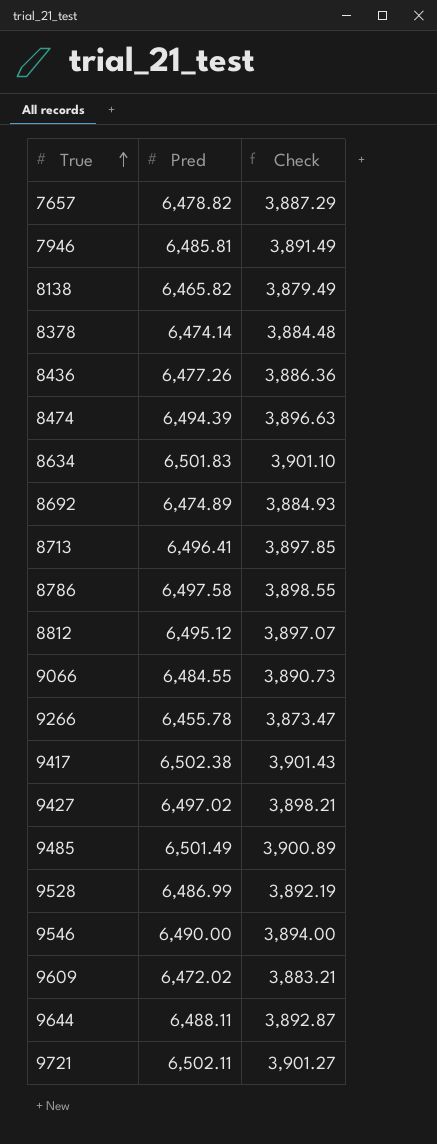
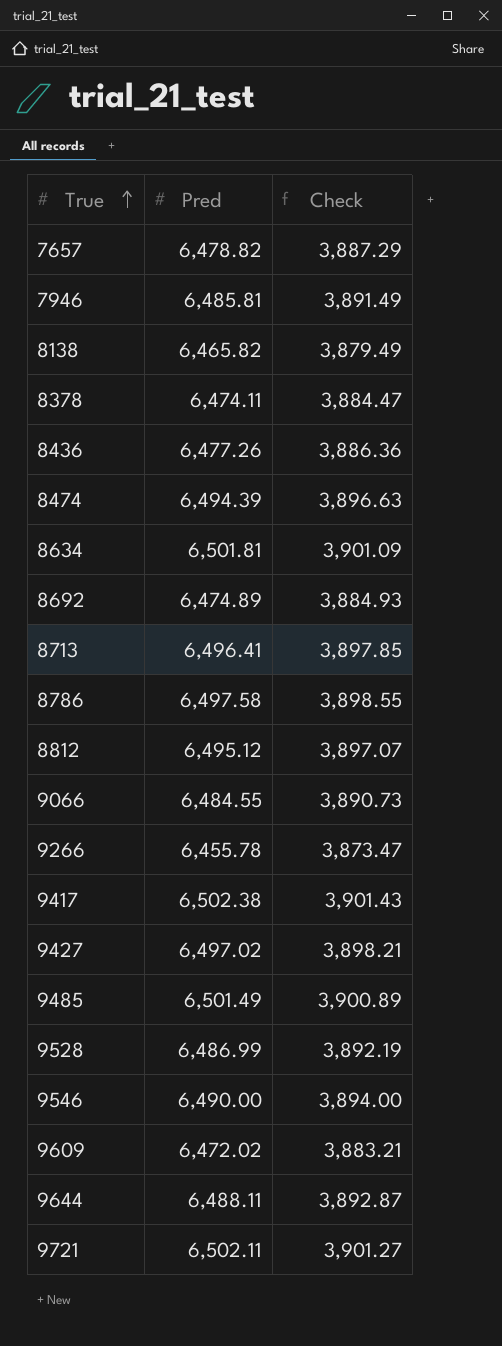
8378 | Pred: 6,474.14 -> 6,474.11
8378 | Check: 3,884.48 -> 3,884.47
8634 | Pred: 6,501.83 -> 6,501.81
8634 | Check: 3,901.10 -> 3,901.09

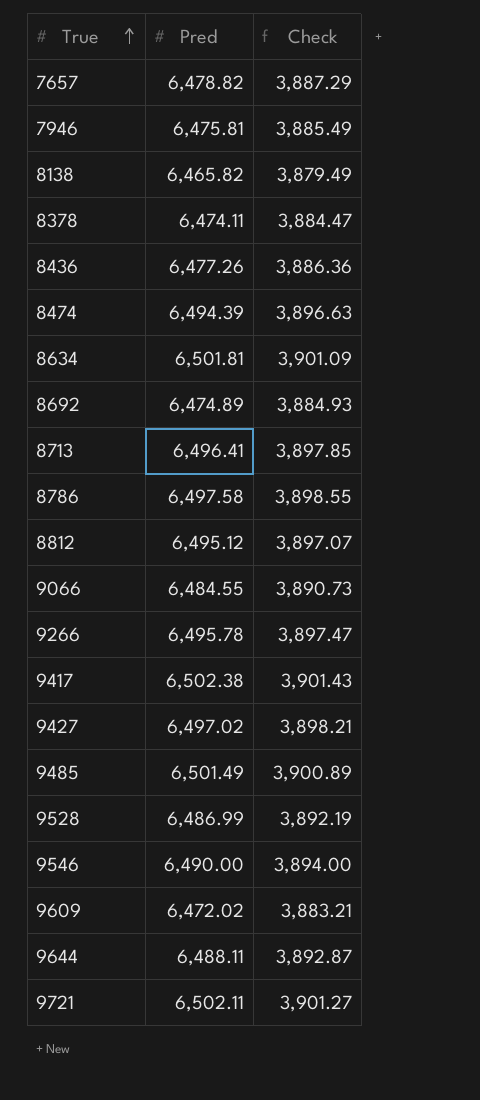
7946 | Pred: 6,485.81 -> 6,475.81
7946 | Check: 3,891.49 -> 3,885.49
9266 | Pred: 6,455.78 -> 6,495.78
9266 | Check: 3,873.47 -> 3,897.47

